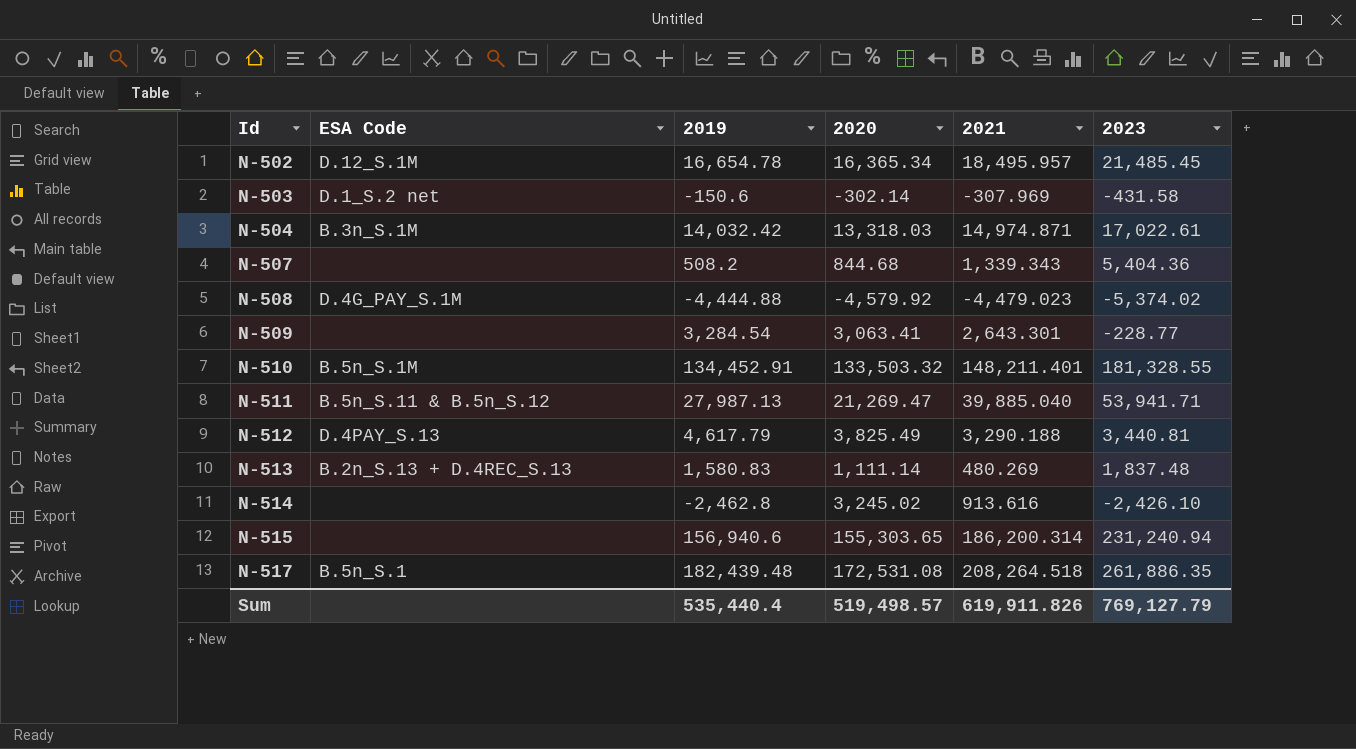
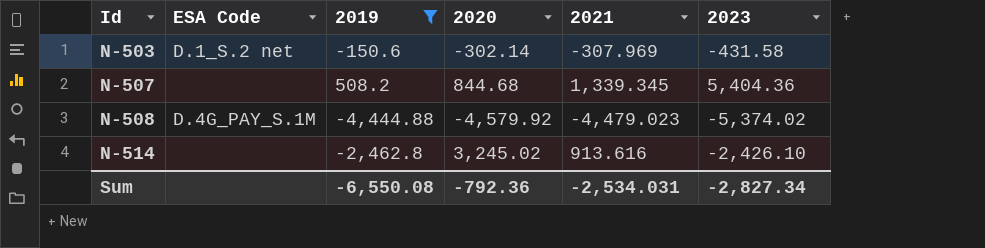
filter: none -> 2019 <= 508.2
N-507 | 2021: 1,339.343 -> 1,339.345
Sum | 2019: 535,440.4 -> -6,550.08
Sum | 2020: 519,498.57 -> -792.36
Sum | 2021: 619,911.826 -> -2,534.031
Sum | 2023: 769,127.79 -> -2,827.34

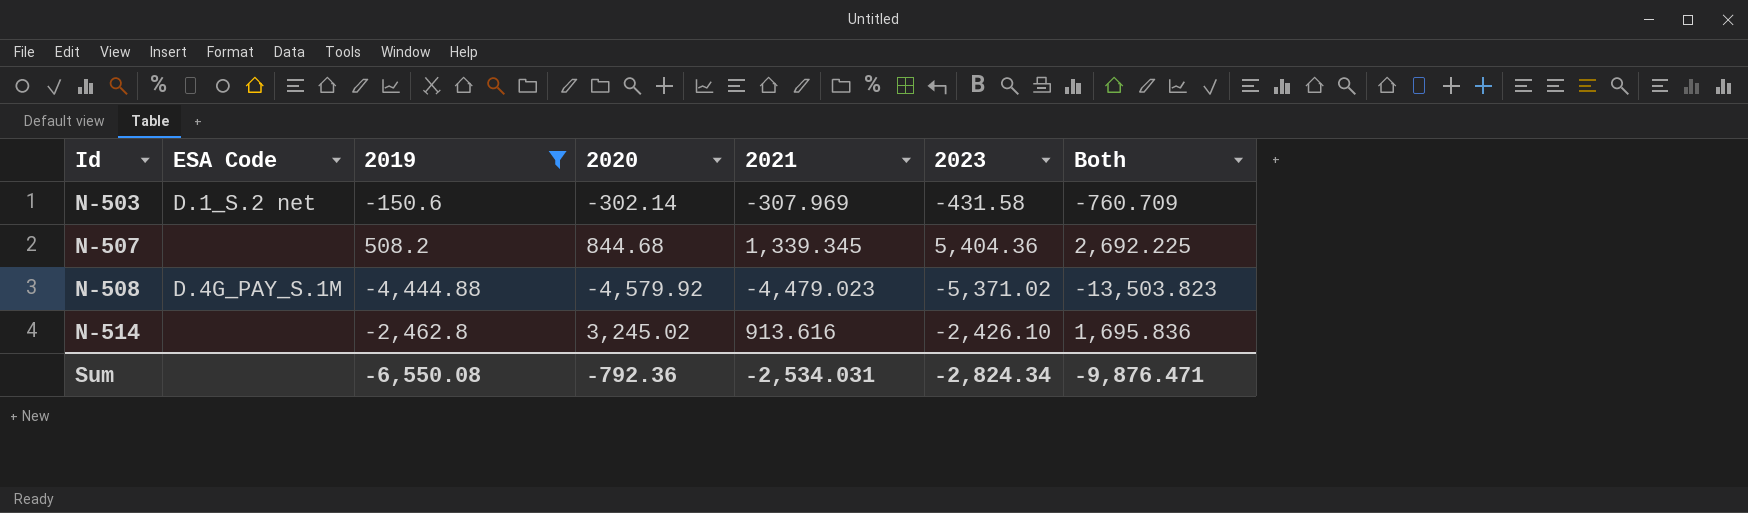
column Both | formula: none -> [2019] + [2020] + [2021]
N-508 | 2023: -5,374.02 -> -5,371.02
Sum | 2023: -2,827.34 -> -2,824.34

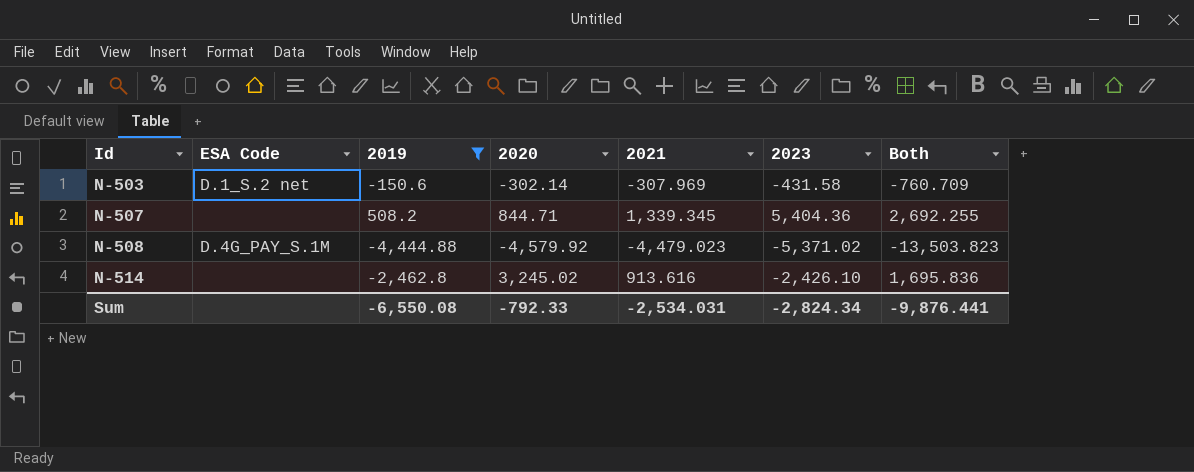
N-507 | 2020: 844.68 -> 844.71
N-507 | Both: 2,692.225 -> 2,692.255
Sum | 2020: -792.36 -> -792.33
Sum | Both: -9,876.471 -> -9,876.441

